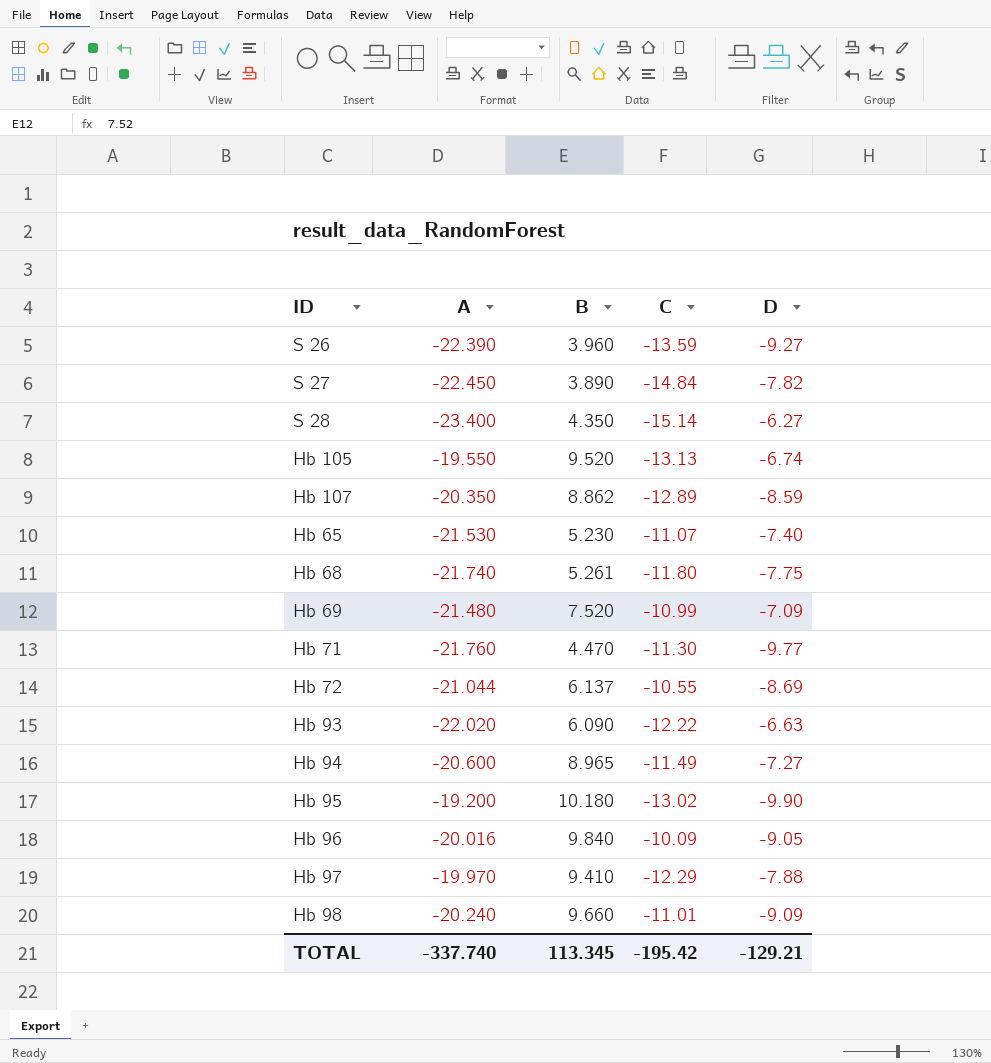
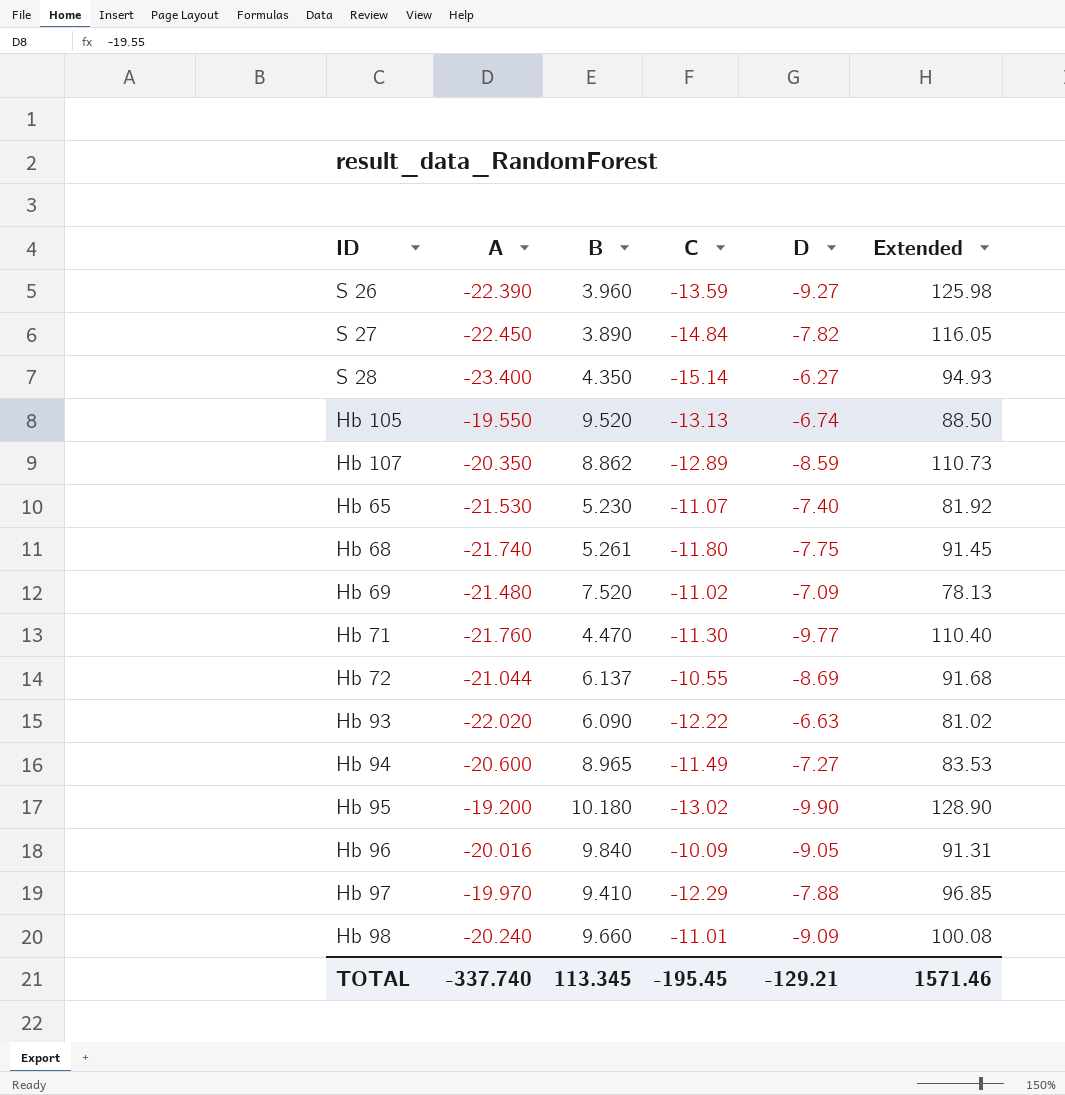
column Extended | formula: none -> [C] * [D]
Hb 69 | C: -10.99 -> -11.02
TOTAL | C: -195.42 -> -195.45

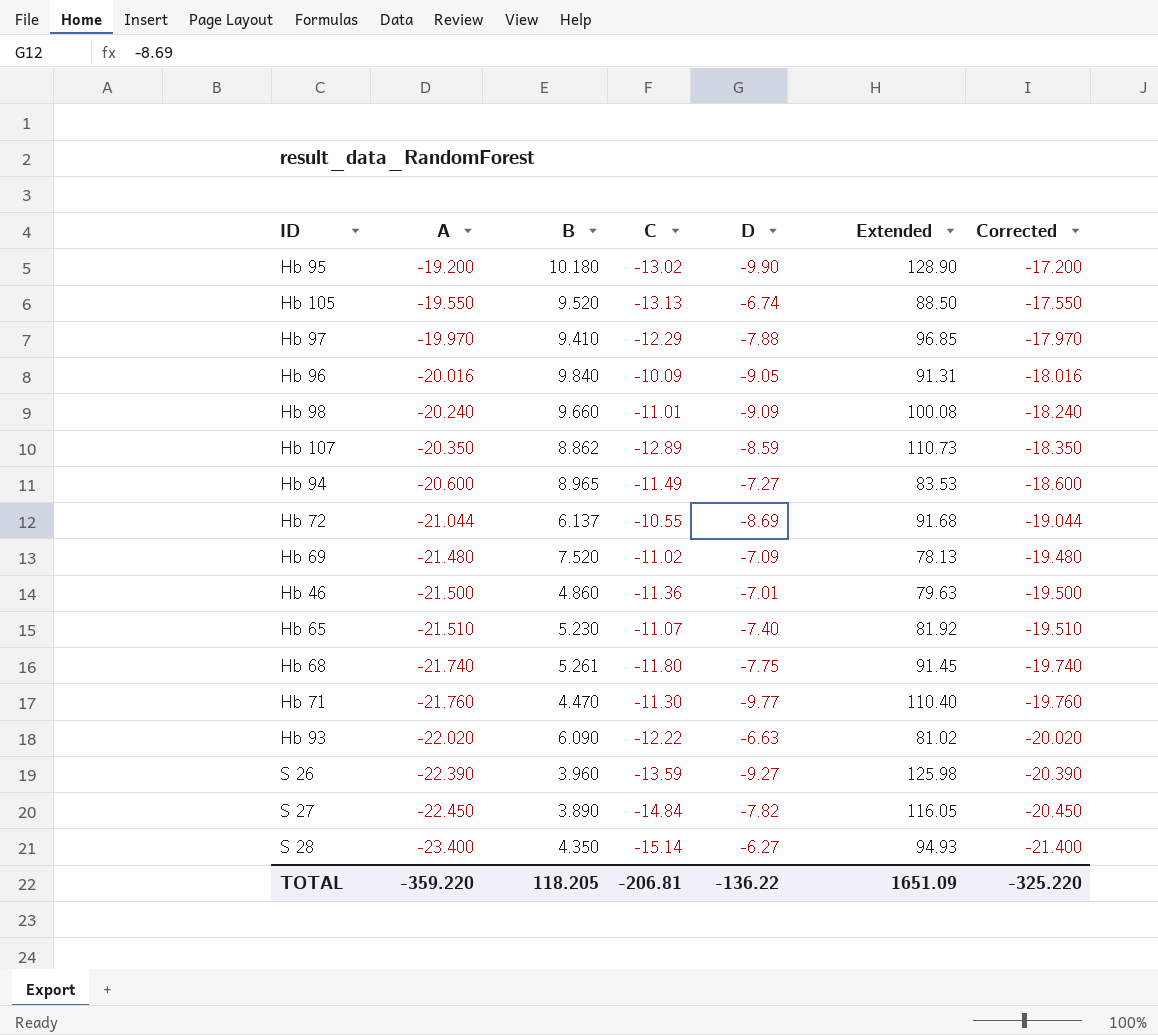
row order: none -> A descending
column Corrected | formula: none -> [A] + 2
row Hb 46: none -> -21.500 | 4.860 | -11.36 | -7.01 | 79.63 | -19.500
Hb 65 | A: -21.530 -> -21.510
TOTAL | A: -337.740 -> -359.220
TOTAL | B: 113.345 -> 118.205
TOTAL | C: -195.45 -> -206.81
TOTAL | D: -129.21 -> -136.22
TOTAL | Extended: 1571.46 -> 1651.09

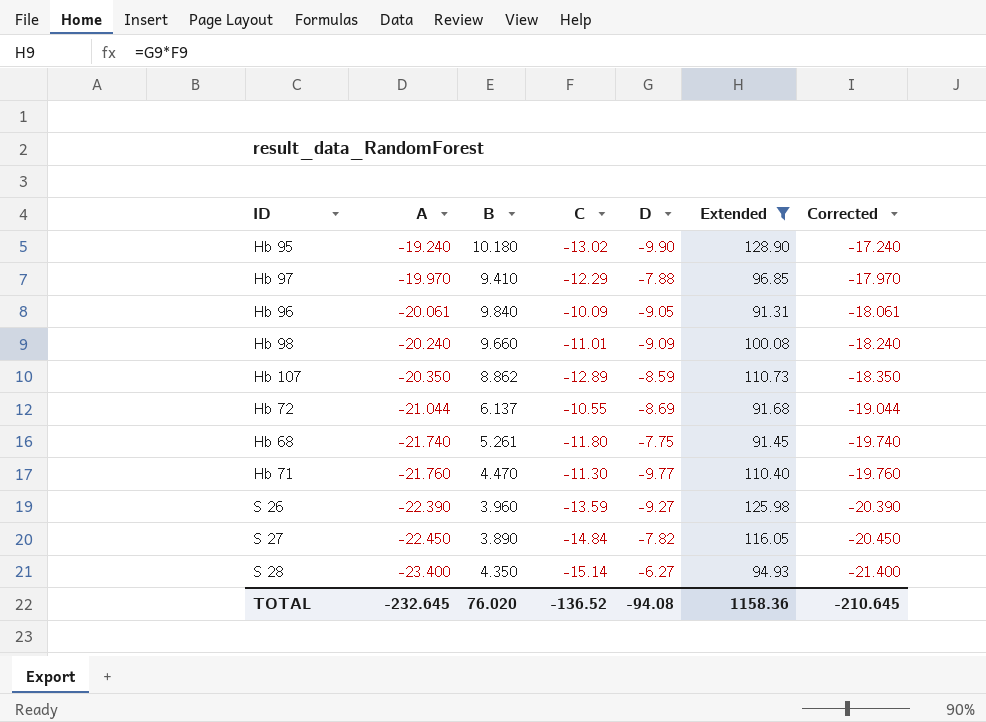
filter: none -> Extended >= 91.31
Hb 95 | A: -19.200 -> -19.240
Hb 95 | Corrected: -17.200 -> -17.240
Hb 96 | A: -20.016 -> -20.061
Hb 96 | Corrected: -18.016 -> -18.061
TOTAL | A: -359.220 -> -232.645
TOTAL | B: 118.205 -> 76.020
TOTAL | C: -206.81 -> -136.52
TOTAL | D: -136.22 -> -94.08
TOTAL | Extended: 1651.09 -> 1158.36
TOTAL | Corrected: -325.220 -> -210.645

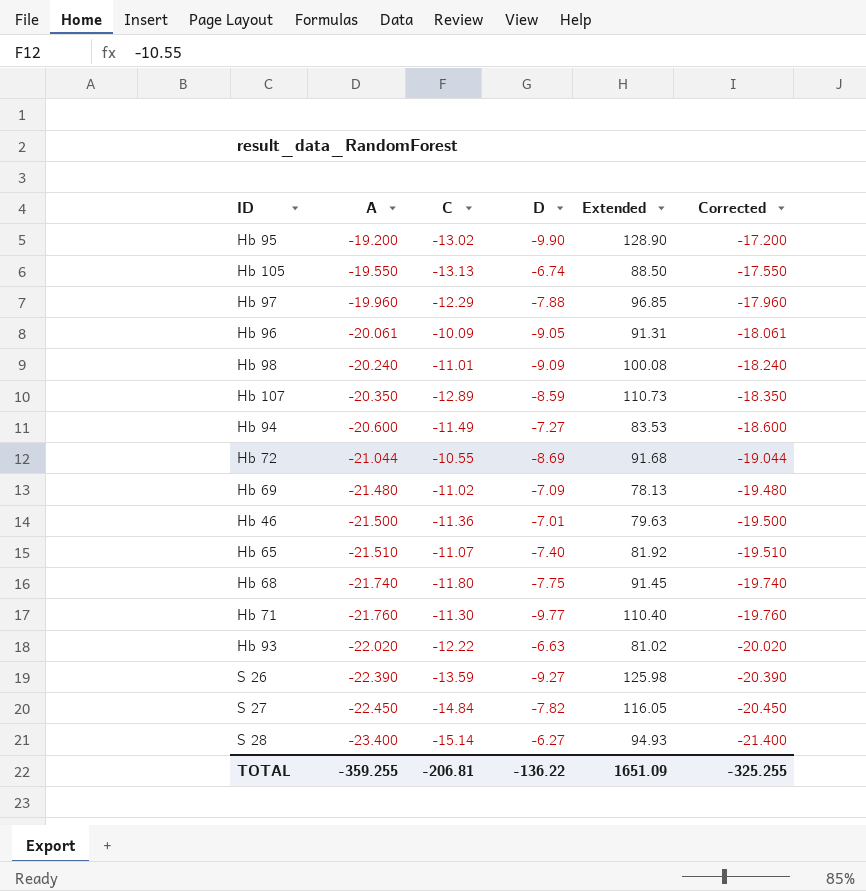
filter: Extended >= 91.31 -> none
column B | position: 3 -> none
Hb 95 | A: -19.240 -> -19.200
Hb 95 | Corrected: -17.240 -> -17.200
Hb 97 | A: -19.970 -> -19.960
Hb 97 | Corrected: -17.970 -> -17.960
TOTAL | A: -232.645 -> -359.255
TOTAL | C: -136.52 -> -206.81
TOTAL | D: -94.08 -> -136.22
TOTAL | Extended: 1158.36 -> 1651.09
TOTAL | Corrected: -210.645 -> -325.255

